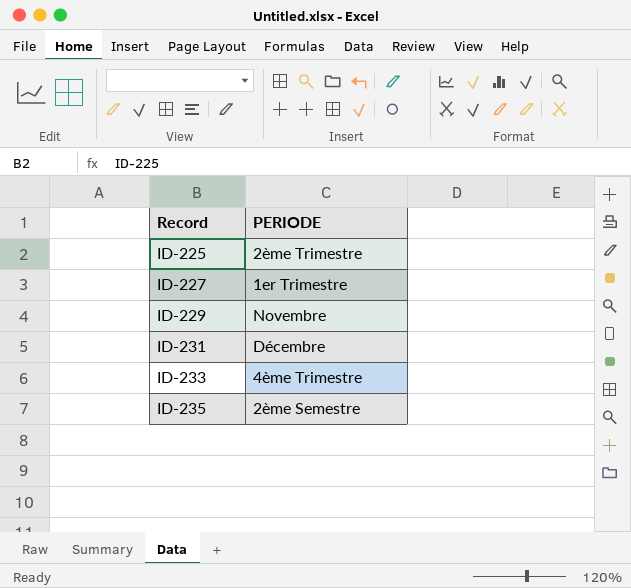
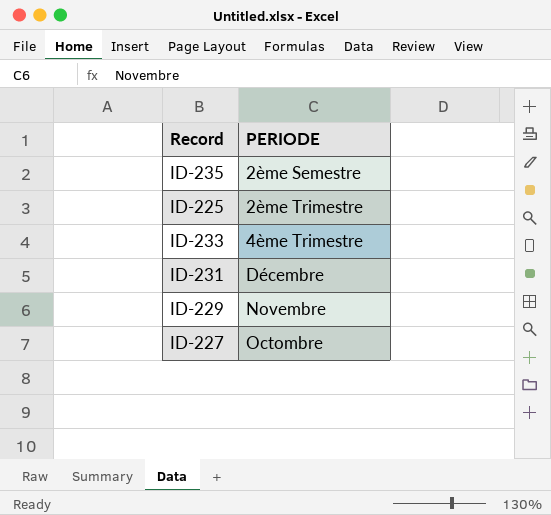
row order: Record ascending -> PERIODE ascending
ID-227 | PERIODE: 1er Trimestre -> Octombre

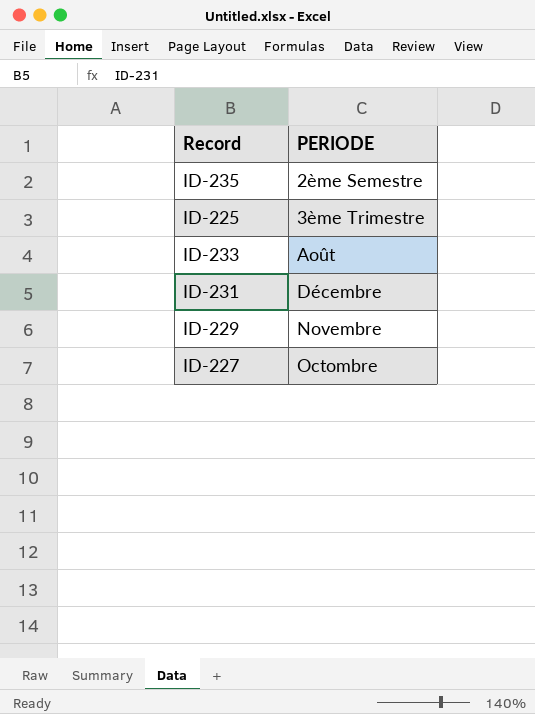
ID-225 | PERIODE: 2ème Trimestre -> 3ème Trimestre
ID-233 | PERIODE: 4ème Trimestre -> Août

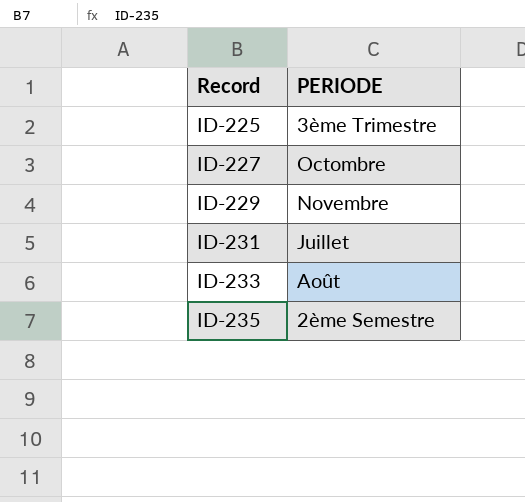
row order: PERIODE ascending -> Record ascending
ID-231 | PERIODE: Décembre -> Juillet

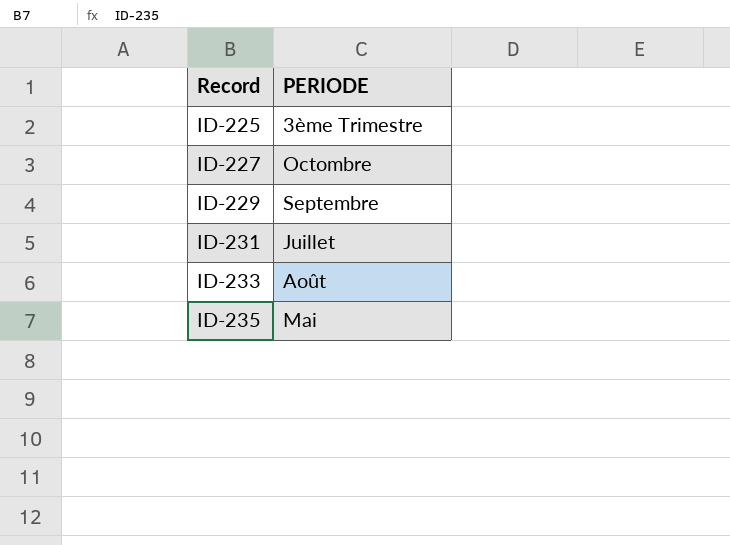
ID-229 | PERIODE: Novembre -> Septembre
ID-235 | PERIODE: 2ème Semestre -> Mai

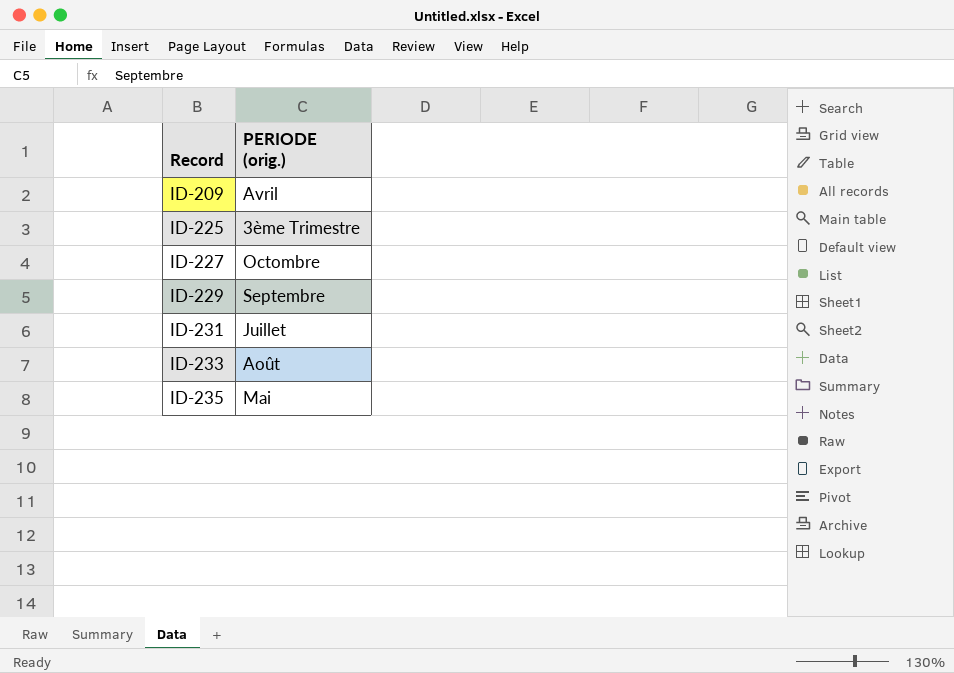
column name: PERIODE -> PERIODE (orig.)
row ID-209: none -> Avril

